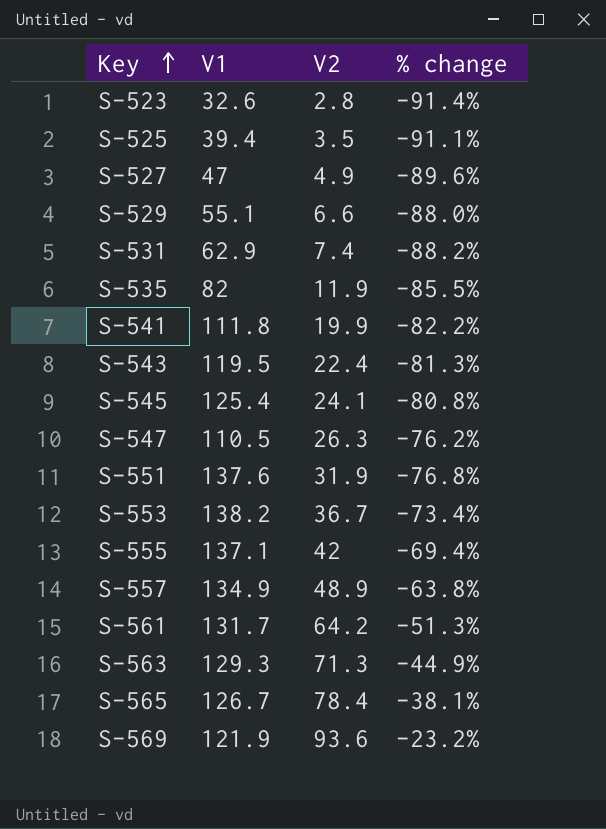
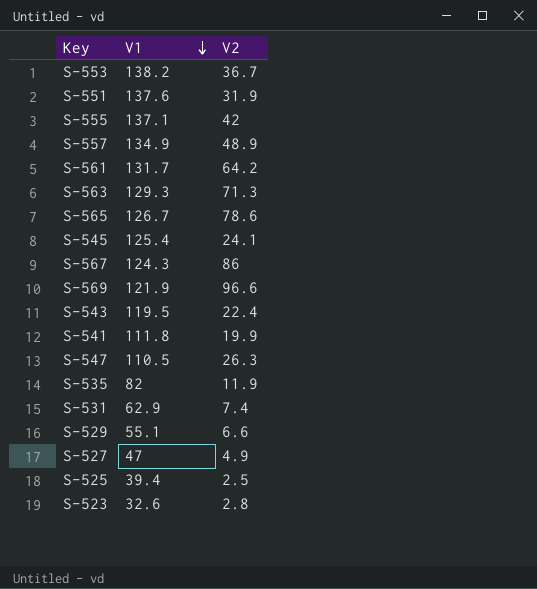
row order: Key ascending -> V1 descending
column % change | formula: ([V2] - [V1]) / [V1] -> none
S-565 | V2: 78.4 -> 78.6
row S-567: none -> 124.3 | 86
S-569 | V2: 93.6 -> 96.6
S-525 | V2: 3.5 -> 2.5

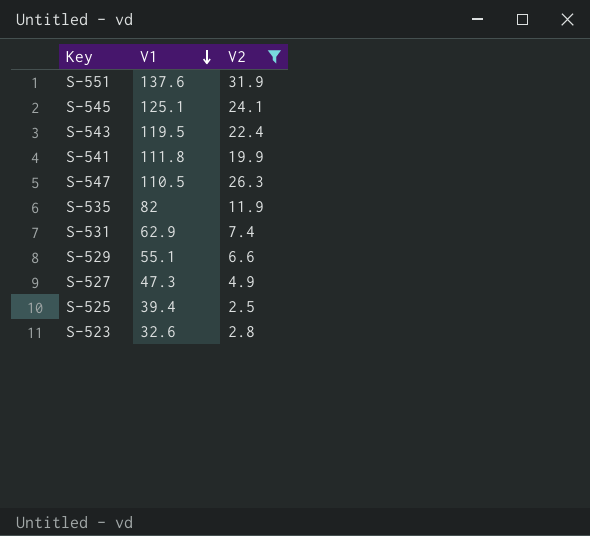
filter: none -> V2 <= 31.9
S-545 | V1: 125.4 -> 125.1
S-527 | V1: 47 -> 47.3

